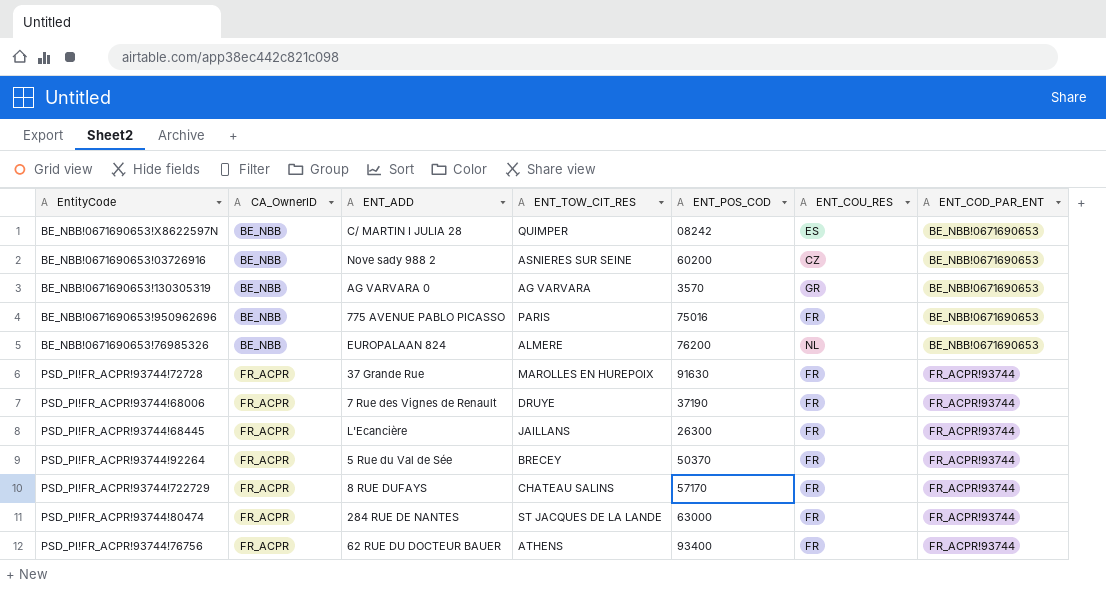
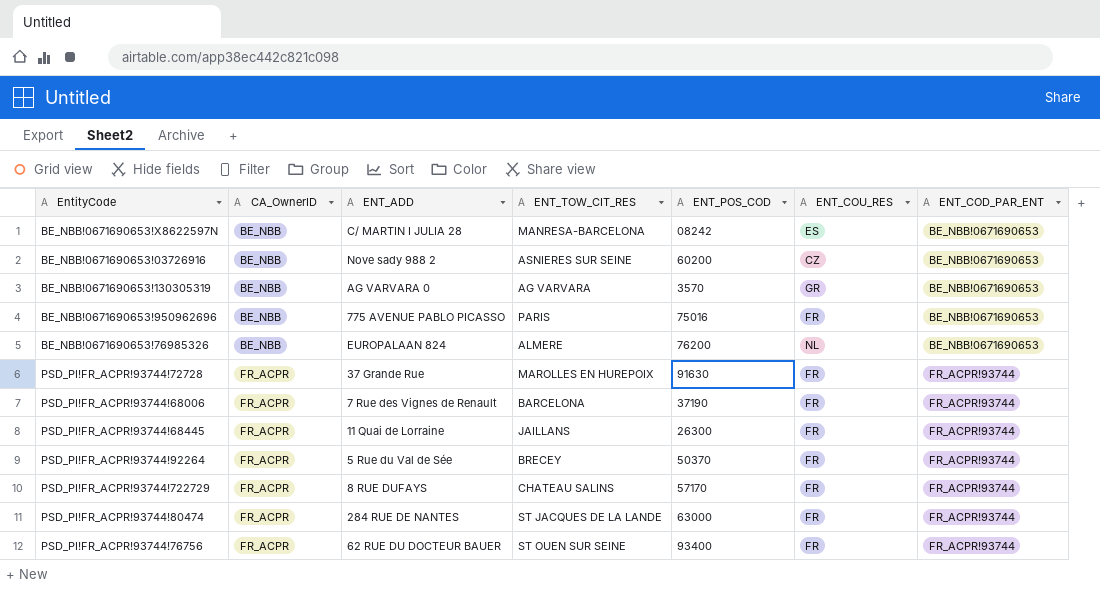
BE_NBB!0671690653!X8622597N | ENT_TOW_CIT_RES: QUIMPER -> MANRESA-BARCELONA
PSD_PI!FR_ACPR!93744!68006 | ENT_TOW_CIT_RES: DRUYE -> BARCELONA
PSD_PI!FR_ACPR!93744!68445 | ENT_ADD: L'Ecancière -> 11 Quai de Lorraine
PSD_PI!FR_ACPR!93744!76756 | ENT_TOW_CIT_RES: ATHENS -> ST OUEN SUR SEINE

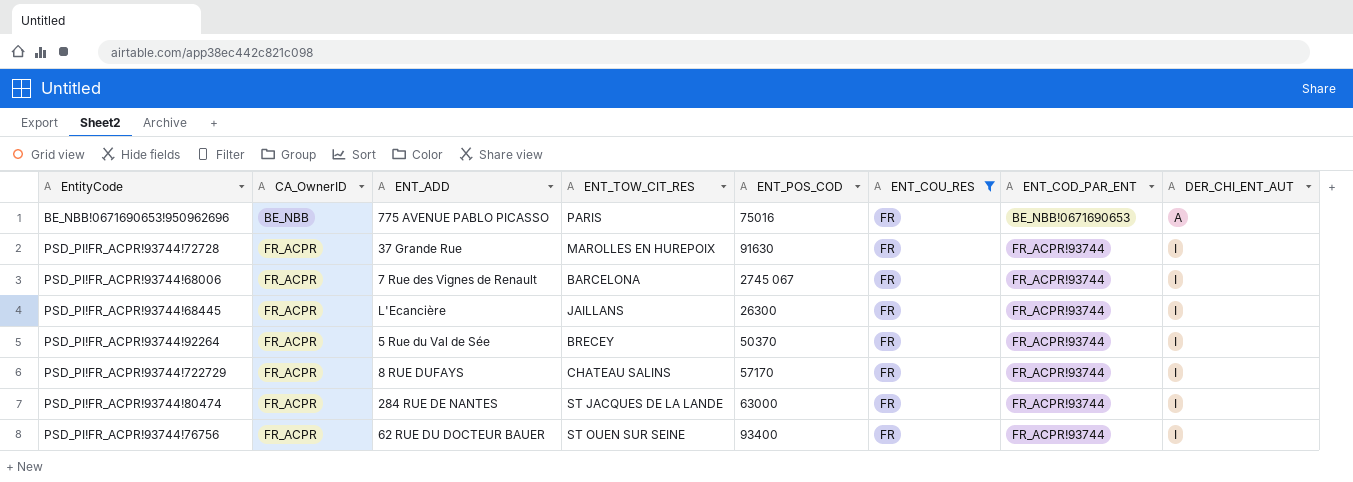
filter: none -> ENT_COU_RES = FR
column DER_CHI_ENT_AUT | position: none -> 8
PSD_PI!FR_ACPR!93744!68006 | ENT_POS_COD: 37190 -> 2745 067
PSD_PI!FR_ACPR!93744!68445 | ENT_ADD: 11 Quai de Lorraine -> L'Ecancière

